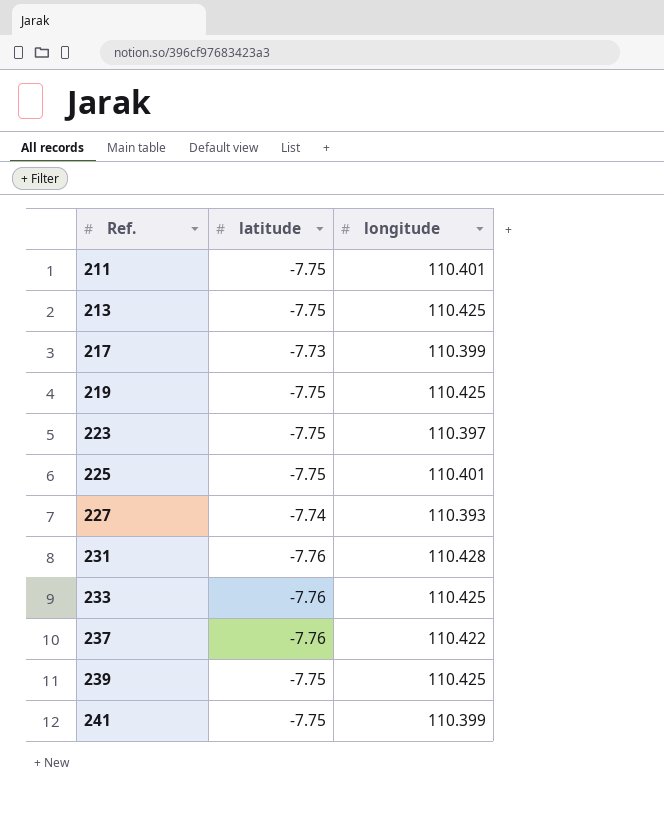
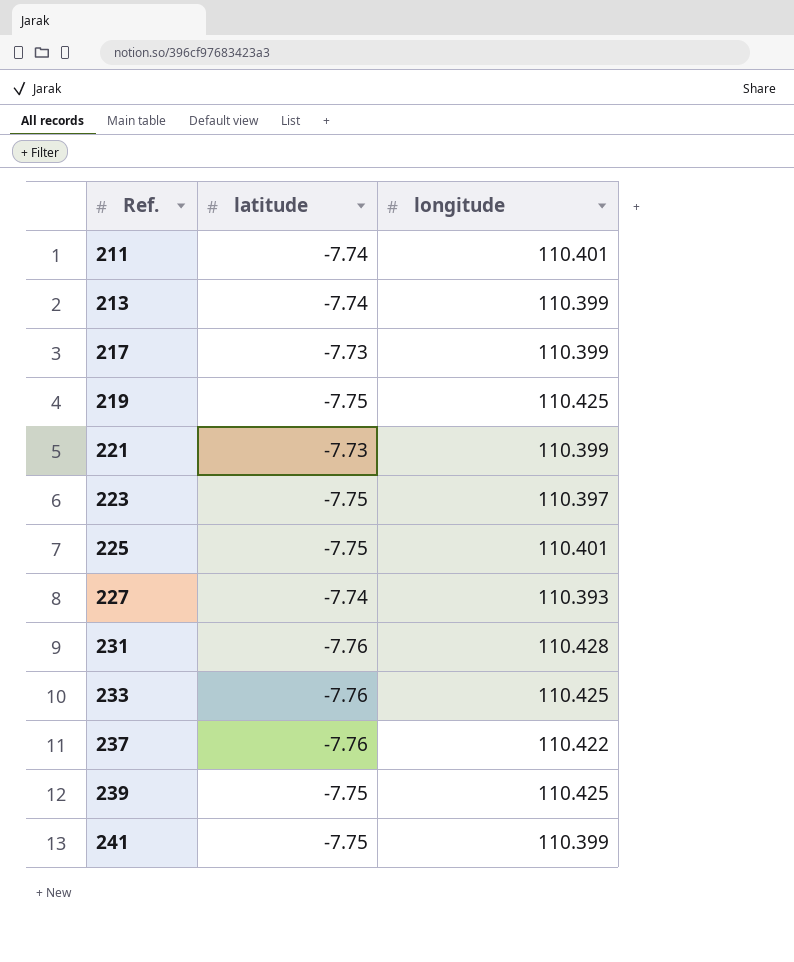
211 | latitude: -7.75 -> -7.74
213 | latitude: -7.75 -> -7.74
213 | longitude: 110.425 -> 110.399
row 221: none -> -7.73 | 110.399

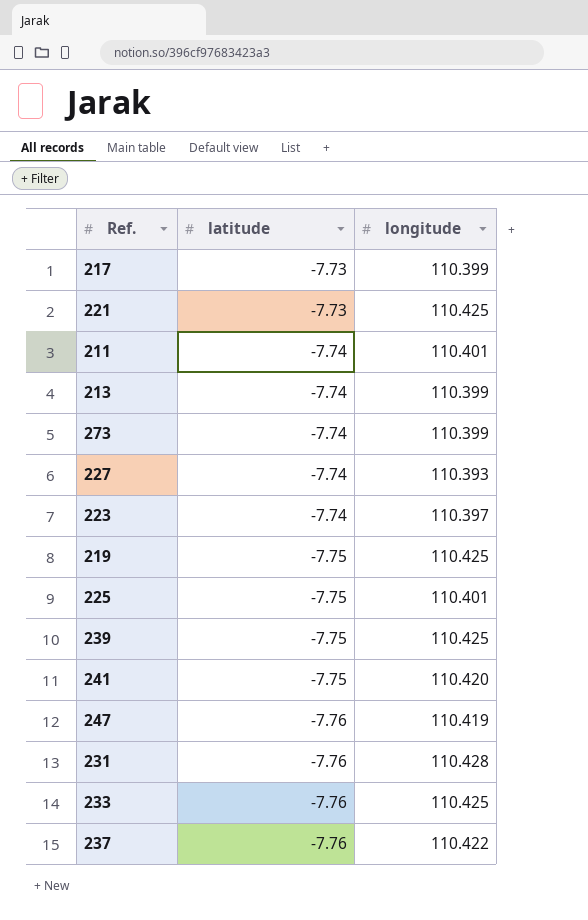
row order: Ref. ascending -> latitude descending
221 | longitude: 110.399 -> 110.425
row 273: none -> -7.74 | 110.399
223 | latitude: -7.75 -> -7.74
241 | longitude: 110.399 -> 110.420
row 247: none -> -7.76 | 110.419

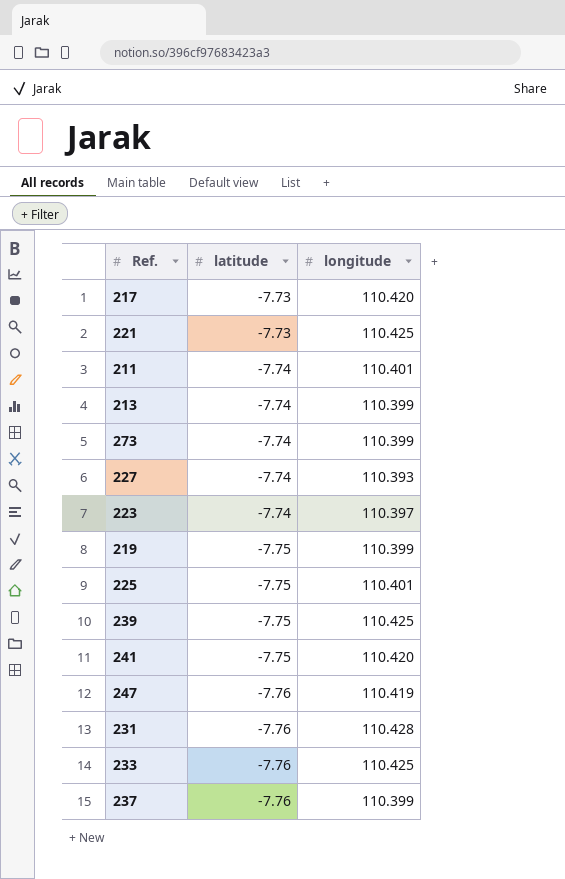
217 | longitude: 110.399 -> 110.420
219 | longitude: 110.425 -> 110.399
237 | longitude: 110.422 -> 110.399

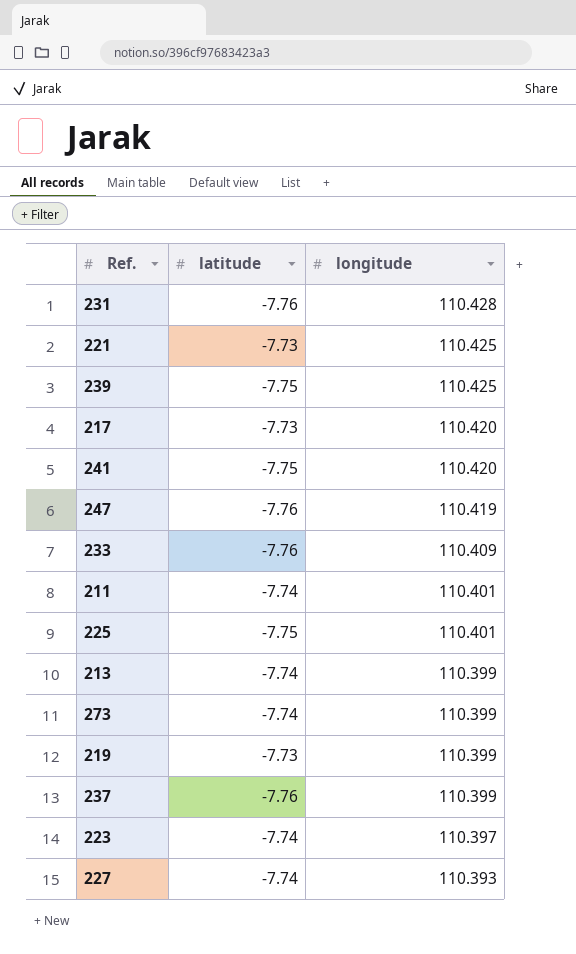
row order: latitude descending -> longitude descending
233 | longitude: 110.425 -> 110.409
219 | latitude: -7.75 -> -7.73

